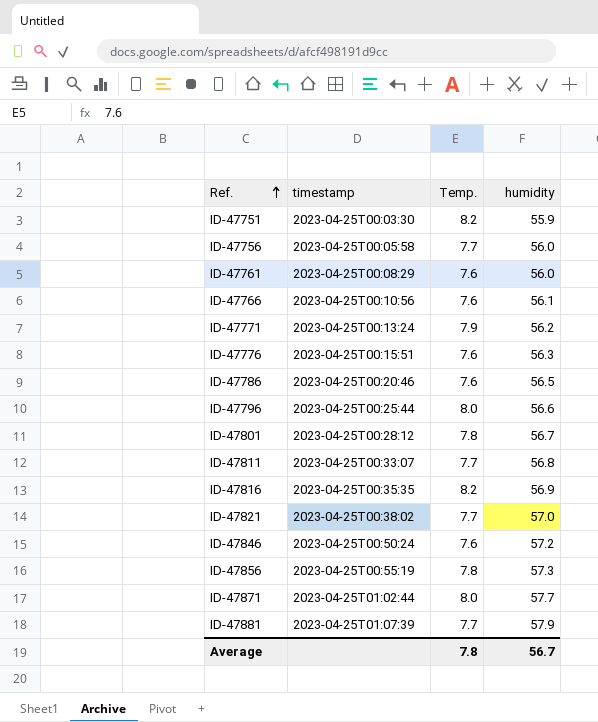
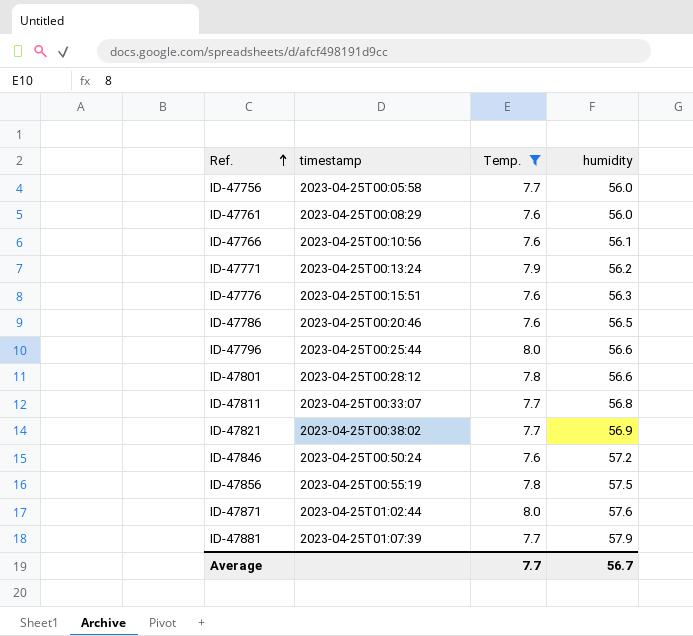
filter: none -> Temp. != 8.2
ID-47801 | humidity: 56.7 -> 56.6
ID-47821 | humidity: 57.0 -> 56.9
ID-47856 | humidity: 57.3 -> 57.5
ID-47871 | humidity: 57.7 -> 57.6
Average | Temp.: 7.8 -> 7.7

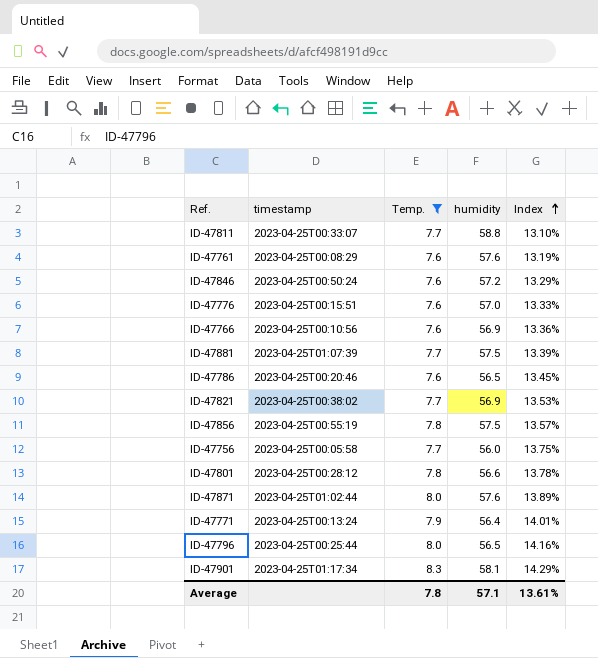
row order: Ref. ascending -> Index ascending
column Index | formula: none -> [Temp.] / [humidity]
ID-47811 | humidity: 56.8 -> 58.8
ID-47761 | humidity: 56.0 -> 57.6
ID-47776 | humidity: 56.3 -> 57.0
ID-47766 | humidity: 56.1 -> 56.9
ID-47881 | humidity: 57.9 -> 57.5
ID-47771 | humidity: 56.2 -> 56.4
ID-47796 | humidity: 56.6 -> 56.5
row ID-47901: none -> 2023-04-25T01:17:34 | 8.3 | 58.1 | 14.29%
Average | Temp.: 7.7 -> 7.8
Average | humidity: 56.7 -> 57.1

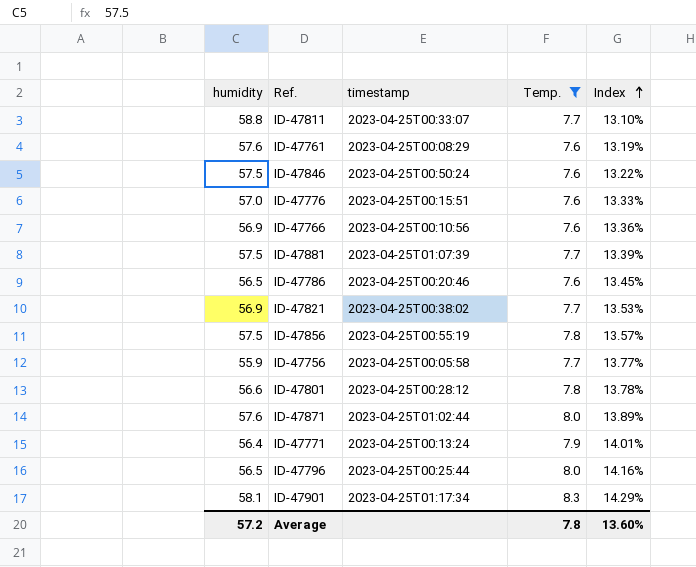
column humidity | position: 4 -> 1
ID-47846 | humidity: 57.2 -> 57.5
ID-47846 | Index: 13.29% -> 13.22%
ID-47756 | humidity: 56.0 -> 55.9
ID-47756 | Index: 13.75% -> 13.77%
Average | humidity: 57.1 -> 57.2
Average | Index: 13.61% -> 13.60%

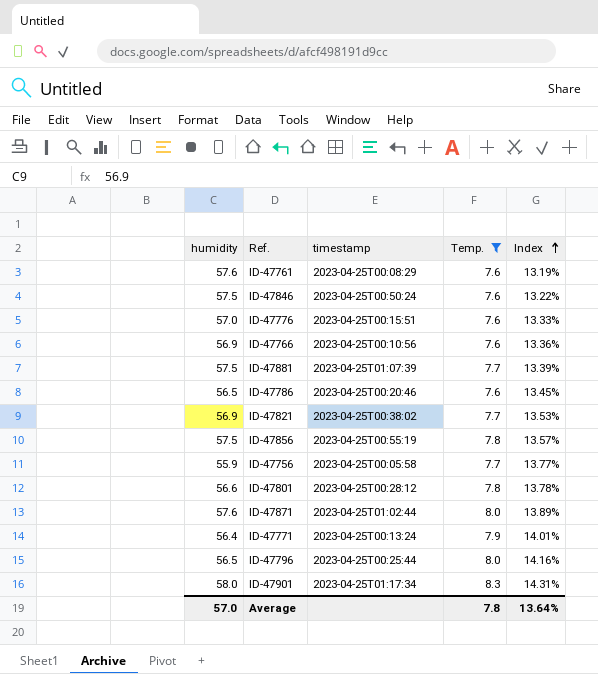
row ID-47811: 58.8 | 2023-04-25T00:33:07 | 7.7 | 13.10% -> none
ID-47901 | humidity: 58.1 -> 58.0
ID-47901 | Index: 14.29% -> 14.31%
Average | humidity: 57.2 -> 57.0
Average | Index: 13.60% -> 13.64%

